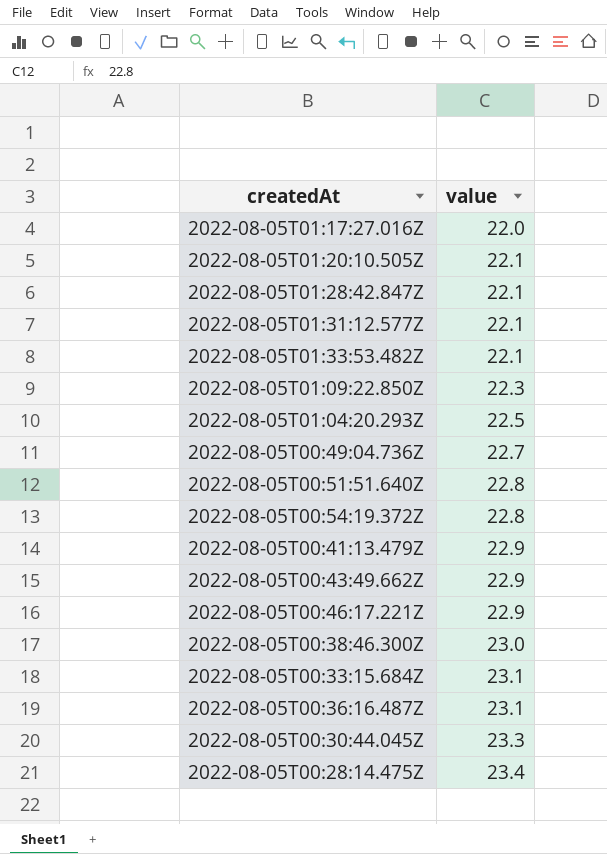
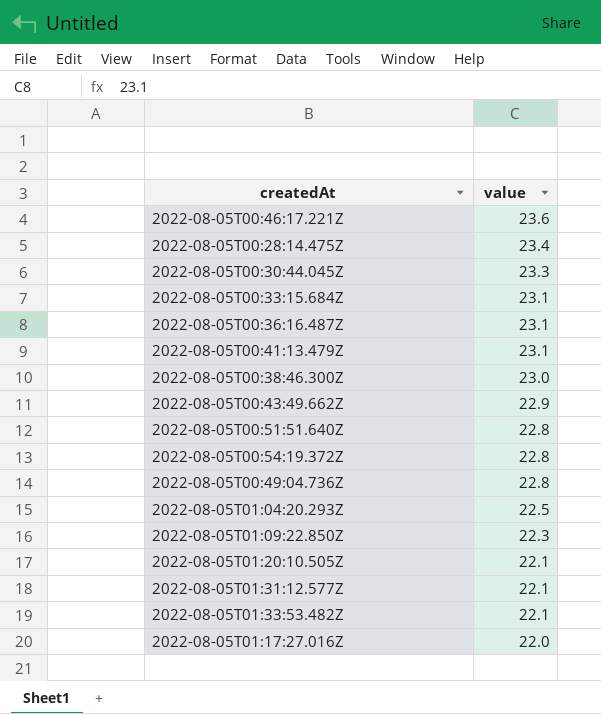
row order: value ascending -> value descending
row 2022-08-05T01:28:42.847Z: 22.1 -> none
2022-08-05T00:46:17.221Z | value: 22.9 -> 23.6
2022-08-05T00:41:13.479Z | value: 22.9 -> 23.1
2022-08-05T00:49:04.736Z | value: 22.7 -> 22.8

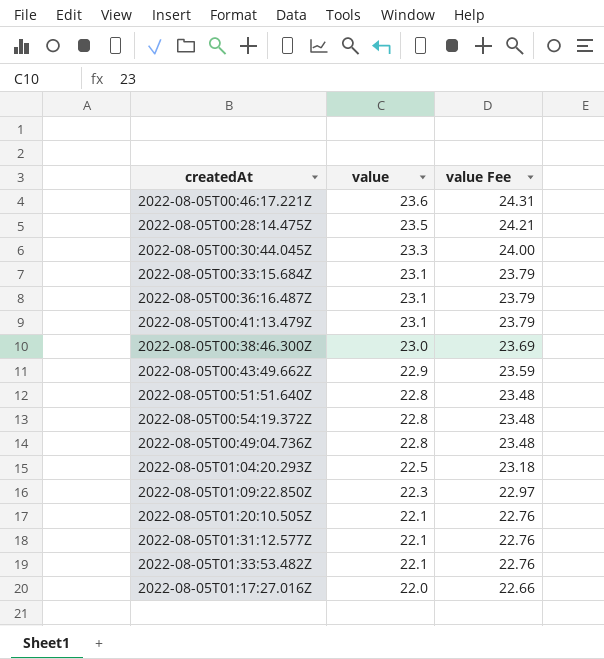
column value Fee | formula: none -> [value] * 1.03
2022-08-05T00:28:14.475Z | value: 23.4 -> 23.5

